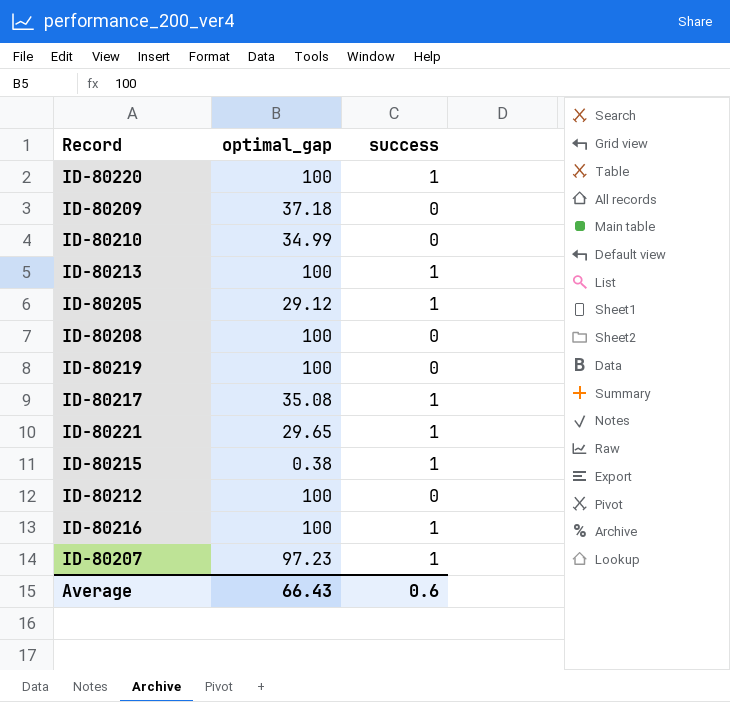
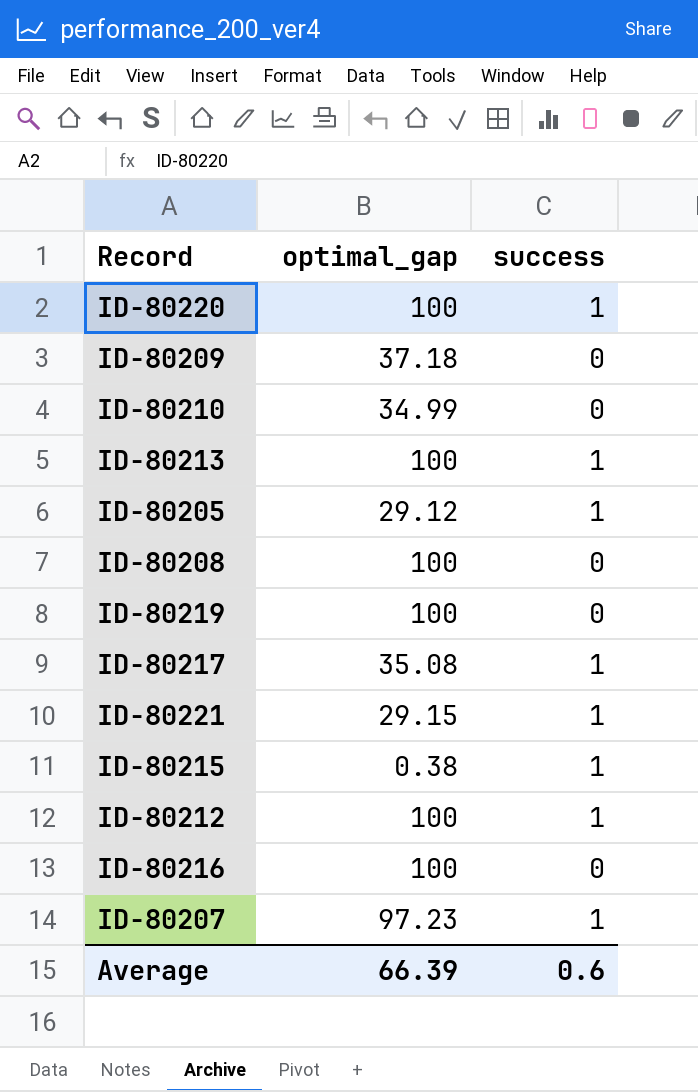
ID-80221 | optimal_gap: 29.65 -> 29.15
ID-80212 | success: 0 -> 1
ID-80216 | success: 1 -> 0
Average | optimal_gap: 66.43 -> 66.39

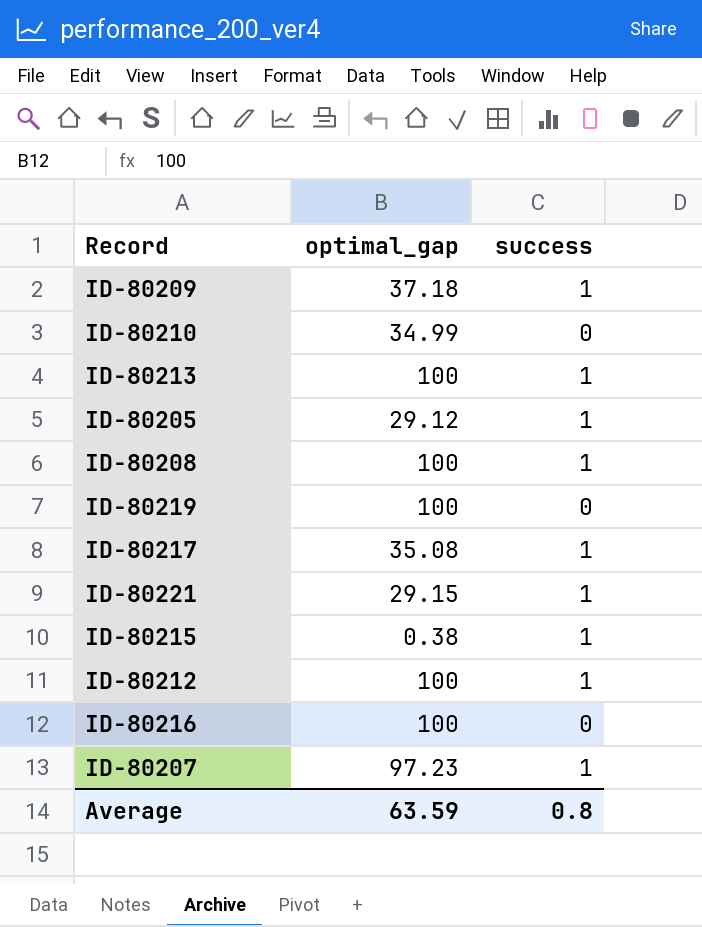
row ID-80220: 100 | 1 -> none
ID-80209 | success: 0 -> 1
ID-80208 | success: 0 -> 1
Average | optimal_gap: 66.39 -> 63.59
Average | success: 0.6 -> 0.8

